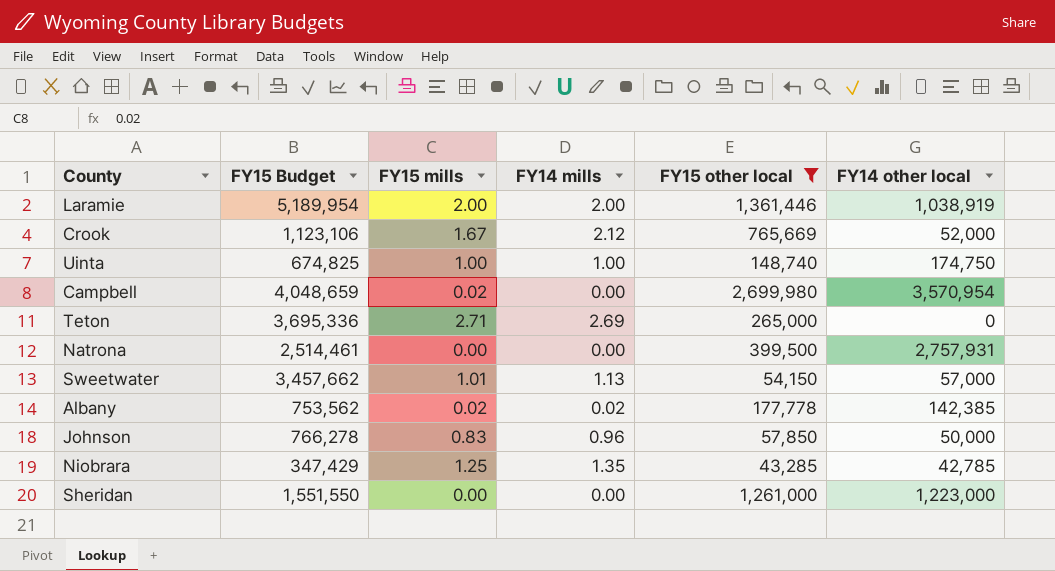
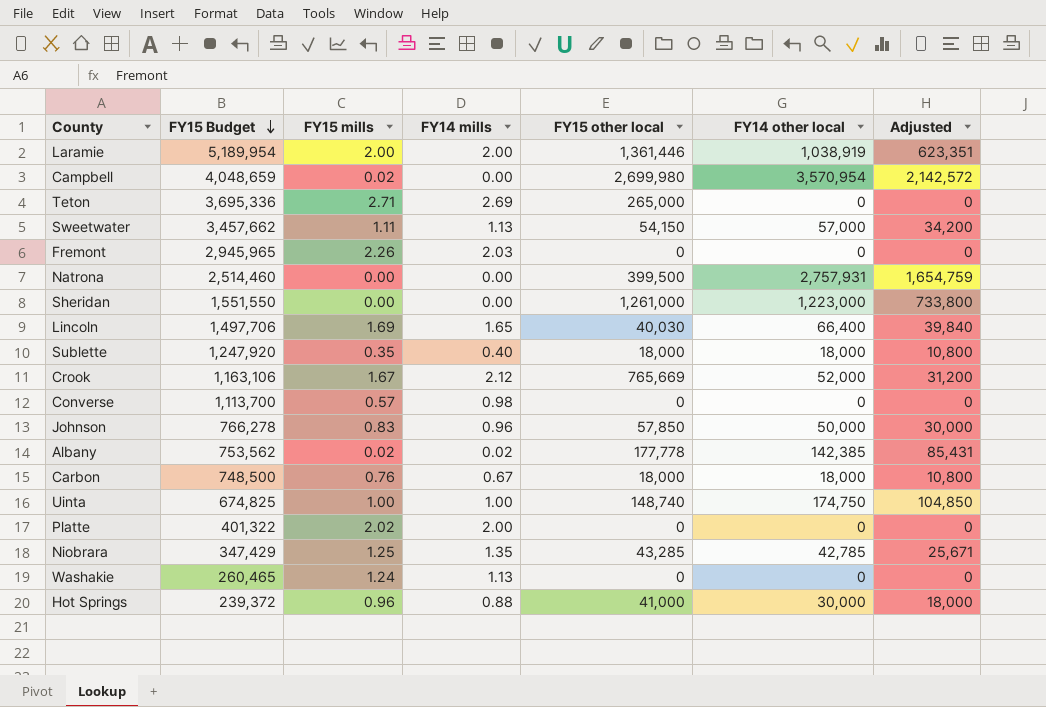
filter: FY15 other local >= 43,285 -> none
row order: none -> FY15 Budget descending
column Adjusted | formula: none -> [FY14 other local] * 0.6
Sweetwater | FY15 mills: 1.01 -> 1.11
Natrona | FY15 Budget: 2,514,461 -> 2,514,460
Crook | FY15 Budget: 1,123,106 -> 1,163,106

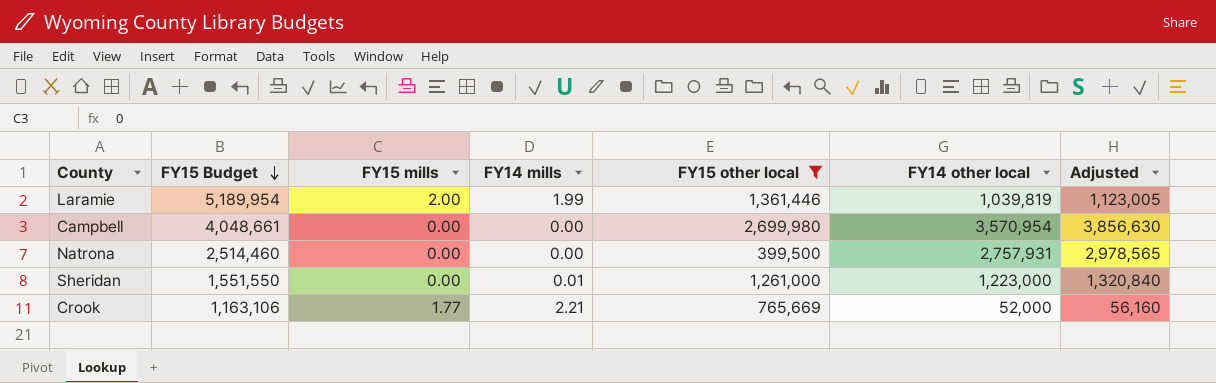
filter: none -> FY15 other local >= 399,500
column Adjusted | formula: [FY14 other local] * 0.6 -> [FY14 other local] * 1.08
Laramie | FY14 mills: 2.00 -> 1.99
Laramie | FY14 other local: 1,038,919 -> 1,039,819
Campbell | FY15 Budget: 4,048,659 -> 4,048,661
Campbell | FY15 mills: 0.02 -> 0.00
Sheridan | FY14 mills: 0.00 -> 0.01
Crook | FY15 mills: 1.67 -> 1.77
Crook | FY14 mills: 2.12 -> 2.21

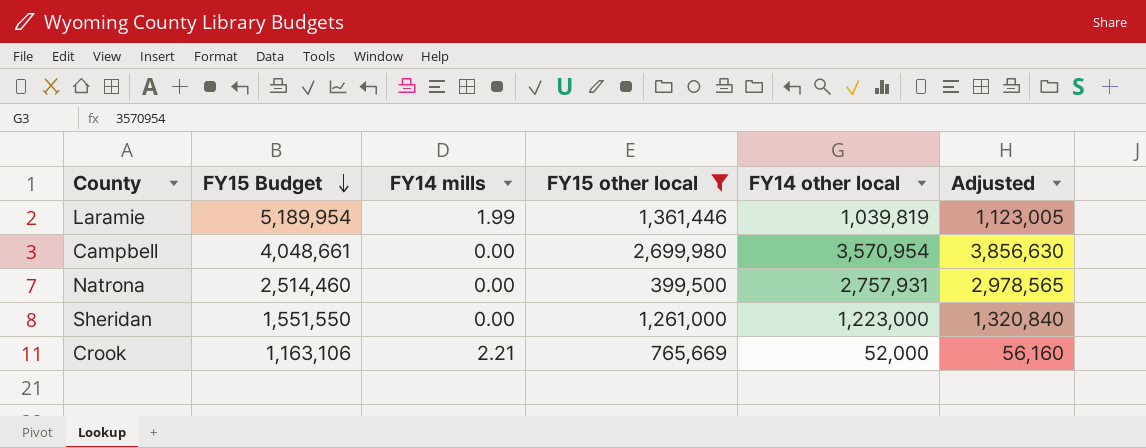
column FY15 mills | position: 3 -> none
Sheridan | FY14 mills: 0.01 -> 0.00

